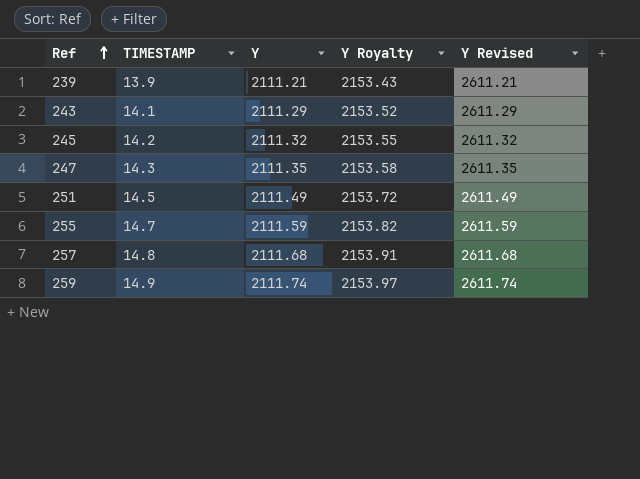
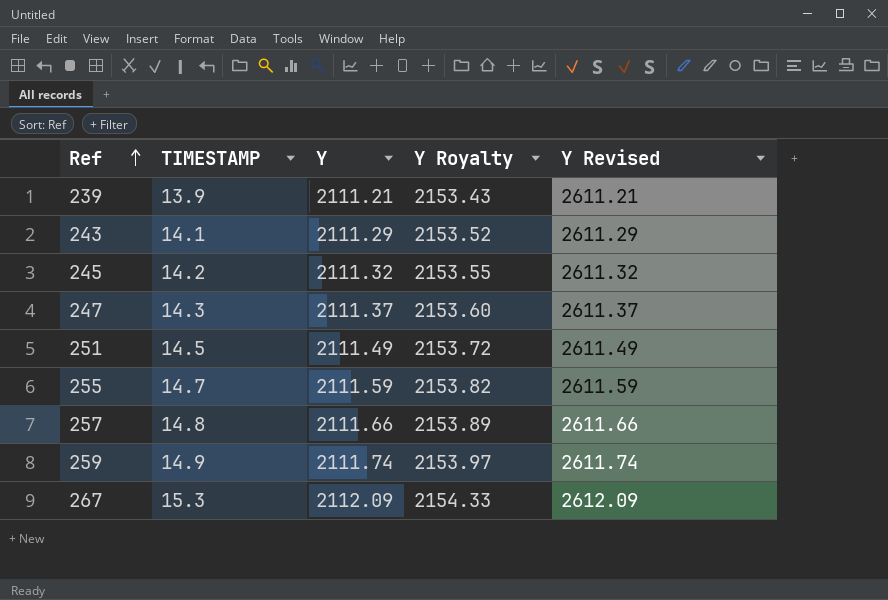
247 | Y: 2111.35 -> 2111.37
247 | Y Royalty: 2153.58 -> 2153.60
247 | Y Revised: 2611.35 -> 2611.37
257 | Y: 2111.68 -> 2111.66
257 | Y Royalty: 2153.91 -> 2153.89
257 | Y Revised: 2611.68 -> 2611.66
row 267: none -> 15.3 | 2112.09 | 2154.33 | 2612.09

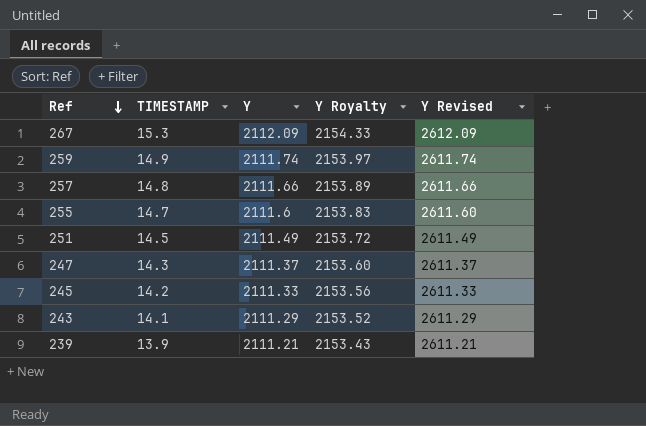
row order: Ref ascending -> Ref descending
255 | Y: 2111.59 -> 2111.6
255 | Y Royalty: 2153.82 -> 2153.83
255 | Y Revised: 2611.59 -> 2611.60
245 | Y: 2111.32 -> 2111.33
245 | Y Royalty: 2153.55 -> 2153.56
245 | Y Revised: 2611.32 -> 2611.33

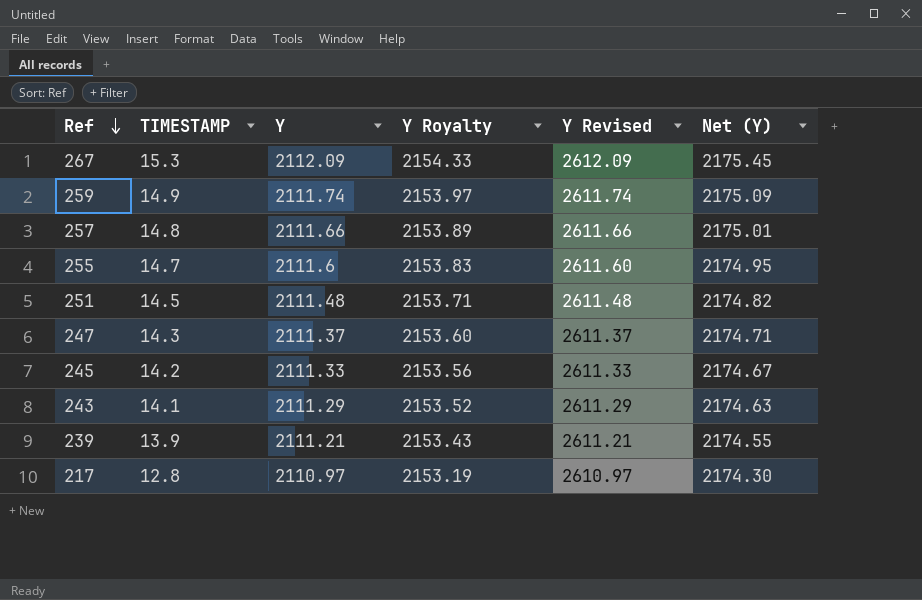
column Net (Y) | formula: none -> [Y] * 1.03
251 | Y: 2111.49 -> 2111.48
251 | Y Royalty: 2153.72 -> 2153.71
251 | Y Revised: 2611.49 -> 2611.48
row 217: none -> 12.8 | 2110.97 | 2153.19 | 2610.97 | 2174.30

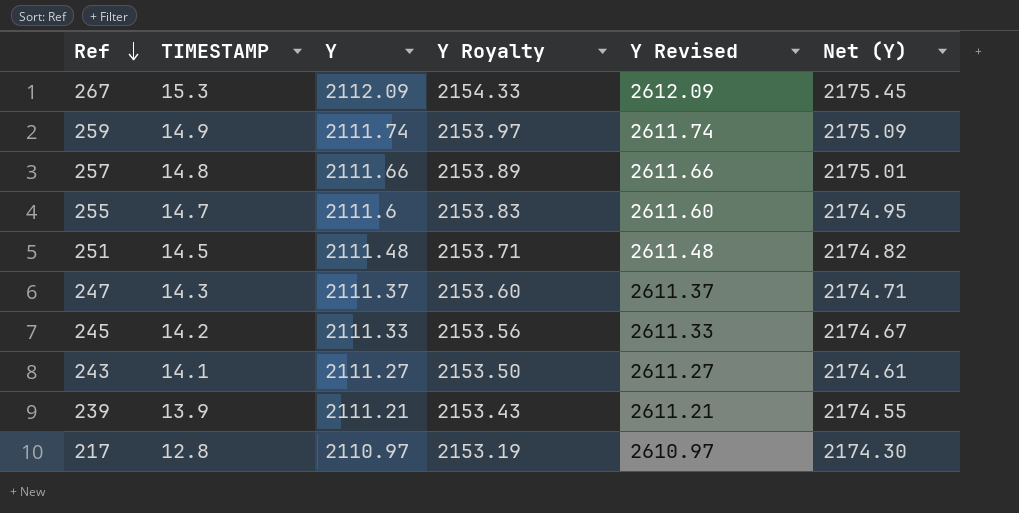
243 | Y: 2111.29 -> 2111.27
243 | Y Royalty: 2153.52 -> 2153.50
243 | Y Revised: 2611.29 -> 2611.27
243 | Net (Y): 2174.63 -> 2174.61

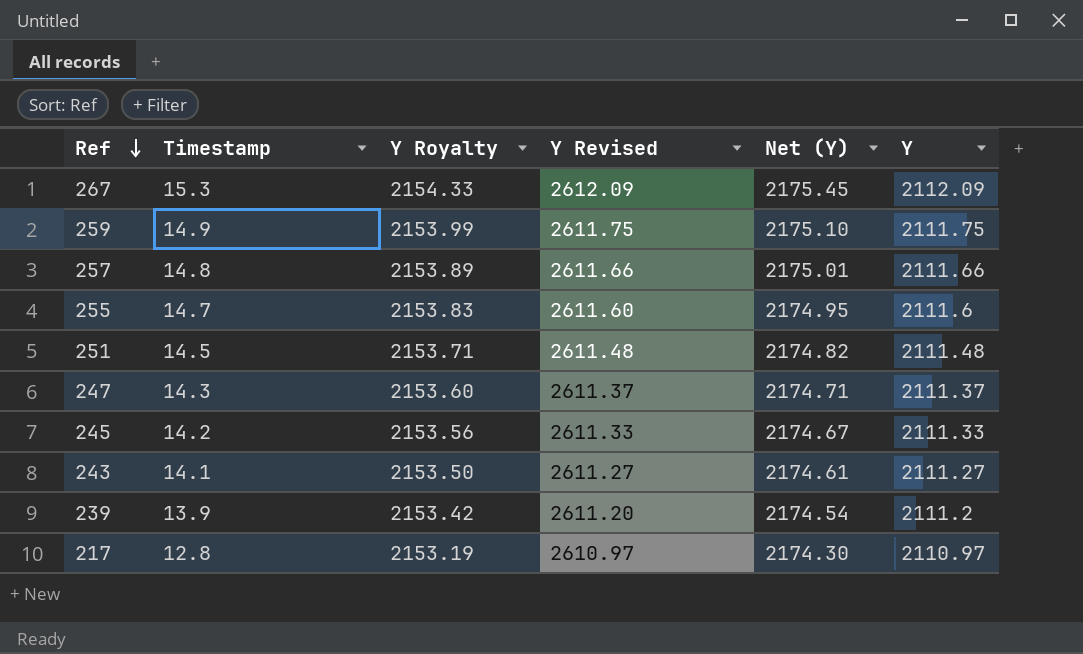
column name: TIMESTAMP -> Timestamp
column Y | position: 3 -> 6
259 | Y Royalty: 2153.97 -> 2153.99
259 | Y Revised: 2611.74 -> 2611.75
259 | Net (Y): 2175.09 -> 2175.10
259 | Y: 2111.74 -> 2111.75
239 | Y Royalty: 2153.43 -> 2153.42
239 | Y Revised: 2611.21 -> 2611.20
239 | Net (Y): 2174.55 -> 2174.54
239 | Y: 2111.21 -> 2111.2

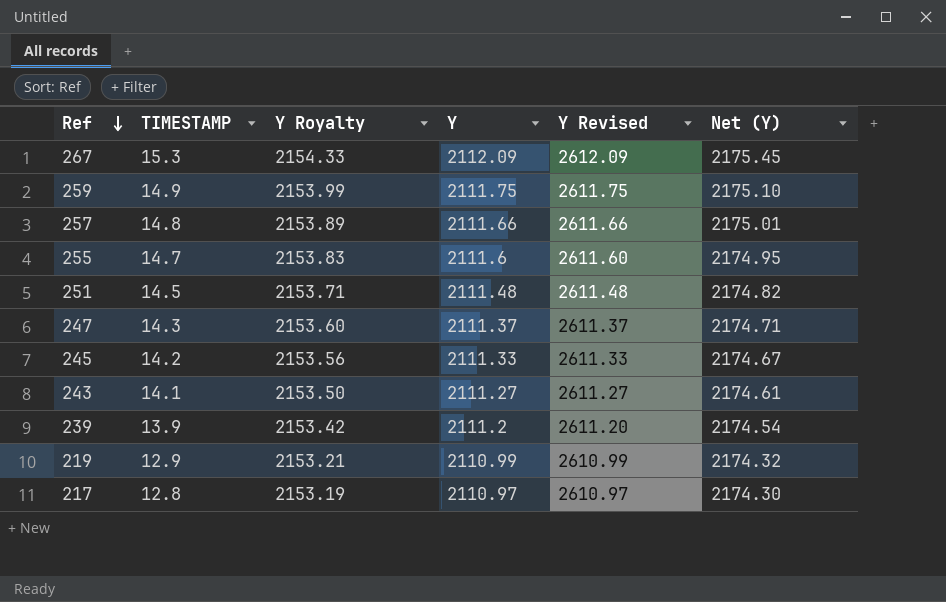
column name: Timestamp -> TIMESTAMP
column Y | position: 6 -> 4
row 219: none -> 12.9 | 2153.21 | 2110.99 | 2610.99 | 2174.32

